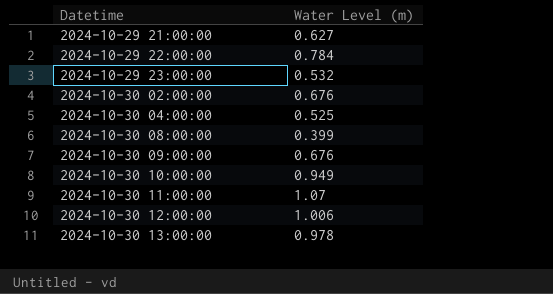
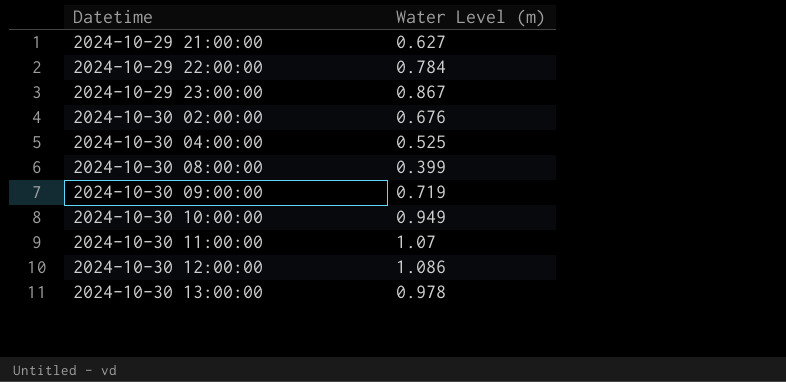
2024-10-29 23:00:00 | Water Level (m): 0.532 -> 0.867
2024-10-30 09:00:00 | Water Level (m): 0.676 -> 0.719
2024-10-30 12:00:00 | Water Level (m): 1.006 -> 1.086

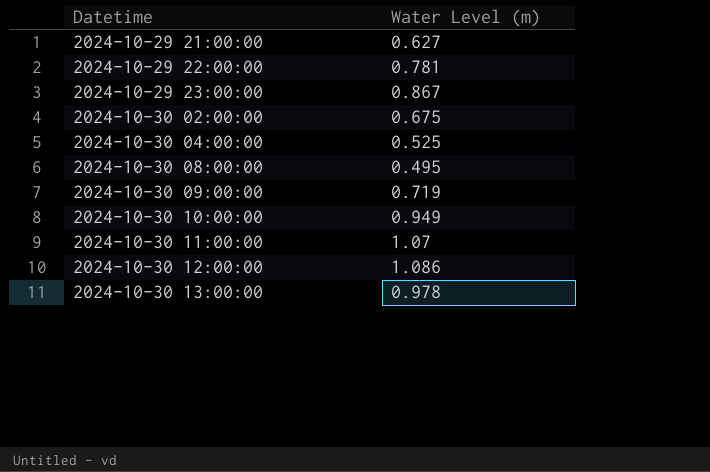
2024-10-29 22:00:00 | Water Level (m): 0.784 -> 0.781
2024-10-30 02:00:00 | Water Level (m): 0.676 -> 0.675
2024-10-30 08:00:00 | Water Level (m): 0.399 -> 0.495

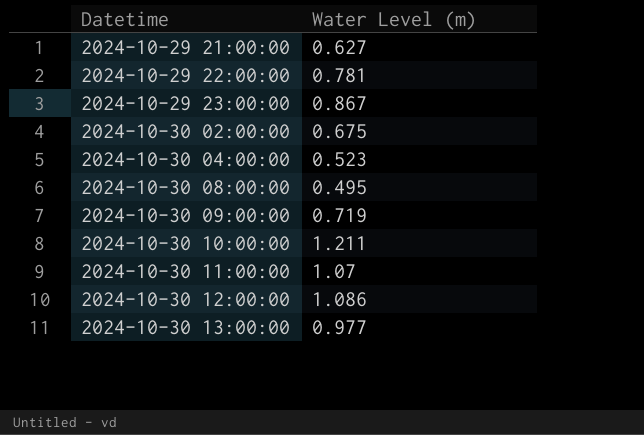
2024-10-30 04:00:00 | Water Level (m): 0.525 -> 0.523
2024-10-30 10:00:00 | Water Level (m): 0.949 -> 1.211
2024-10-30 13:00:00 | Water Level (m): 0.978 -> 0.977

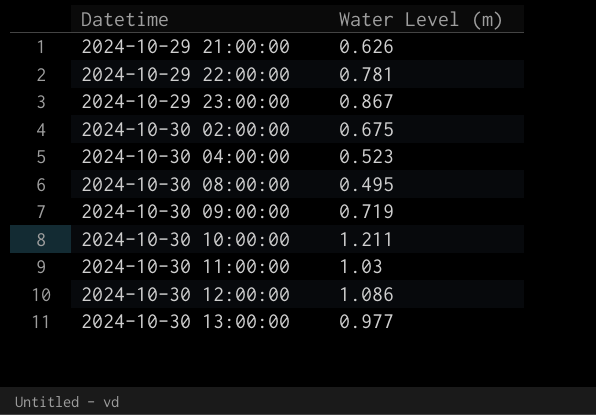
2024-10-29 21:00:00 | Water Level (m): 0.627 -> 0.626
2024-10-30 11:00:00 | Water Level (m): 1.07 -> 1.03

